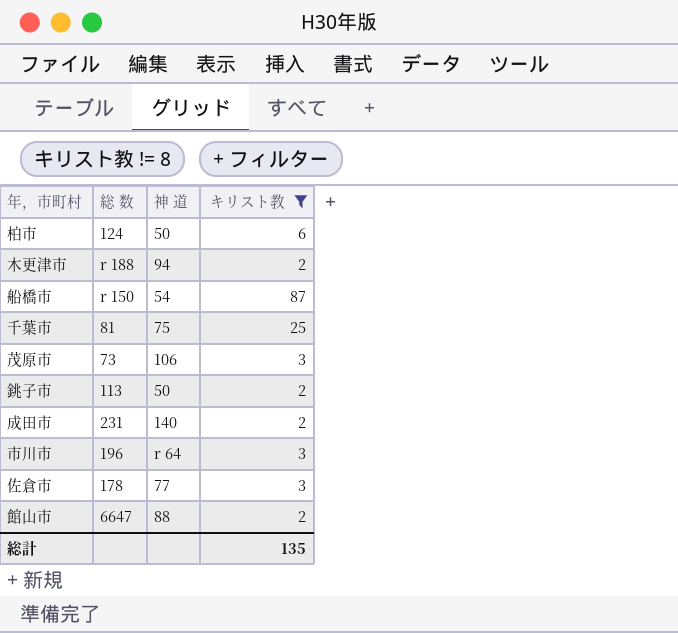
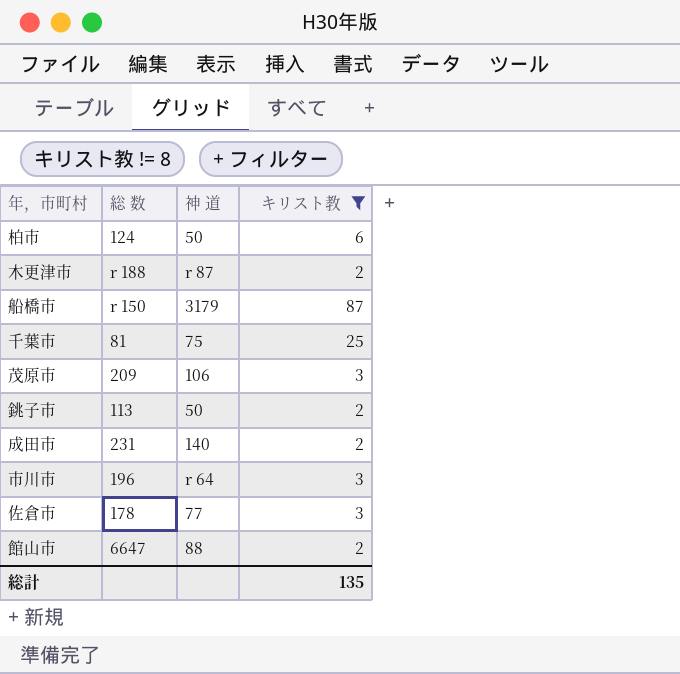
木更津市 | 神 道: 94 -> r 87
船橋市 | 神 道: 54 -> 3179
茂原市 | 総 数: 73 -> 209

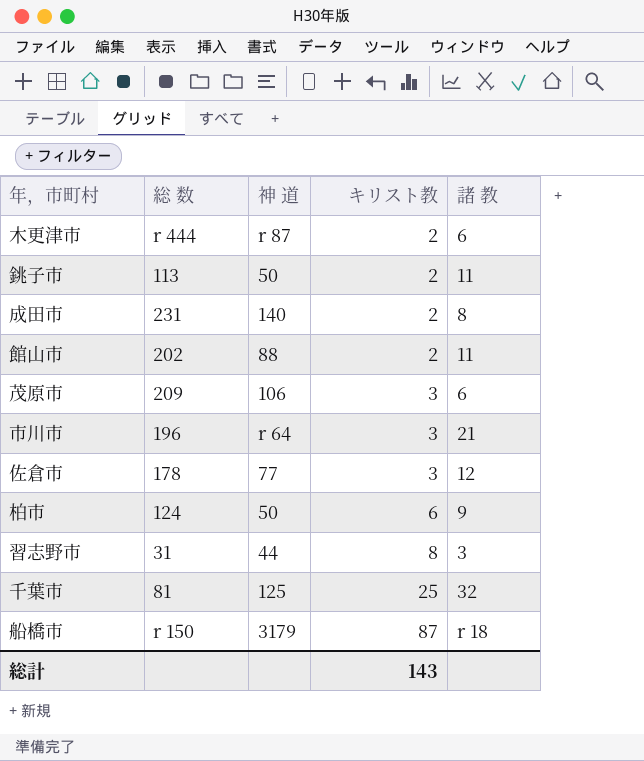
filter: キリスト教 != 8 -> none
row order: none -> キリスト教 ascending
column 諸 教 | position: none -> 5
木更津市 | 総 数: r 188 -> r 444
館山市 | 総 数: 6647 -> 202
千葉市 | 神 道: 75 -> 125
総計 | キリスト教: 135 -> 143

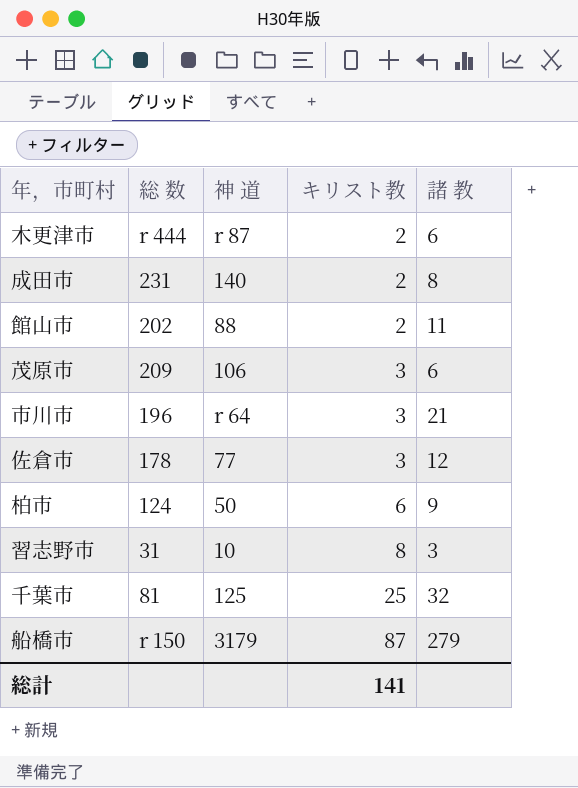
row 銚子市: 113 | 50 | 2 | 11 -> none
習志野市 | 神 道: 44 -> 10
船橋市 | 諸 教: r 18 -> 279
総計 | キリスト教: 143 -> 141

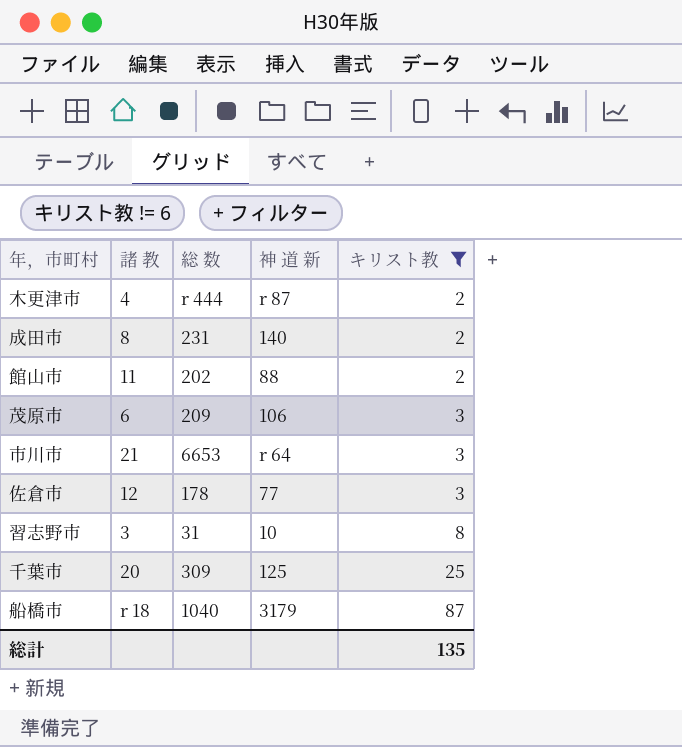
filter: none -> キリスト教 != 6
column 諸 教 | position: 5 -> 2
column name: 神 道 -> 神 道 新
木更津市 | 諸 教: 6 -> 4
市川市 | 総 数: 196 -> 6653
千葉市 | 諸 教: 32 -> 20
千葉市 | 総 数: 81 -> 309
船橋市 | 諸 教: 279 -> r 18
船橋市 | 総 数: r 150 -> 1040
総計 | キリスト教: 141 -> 135

